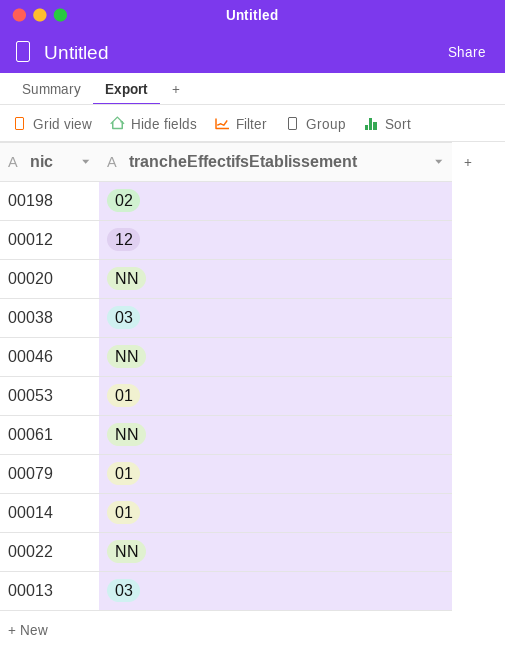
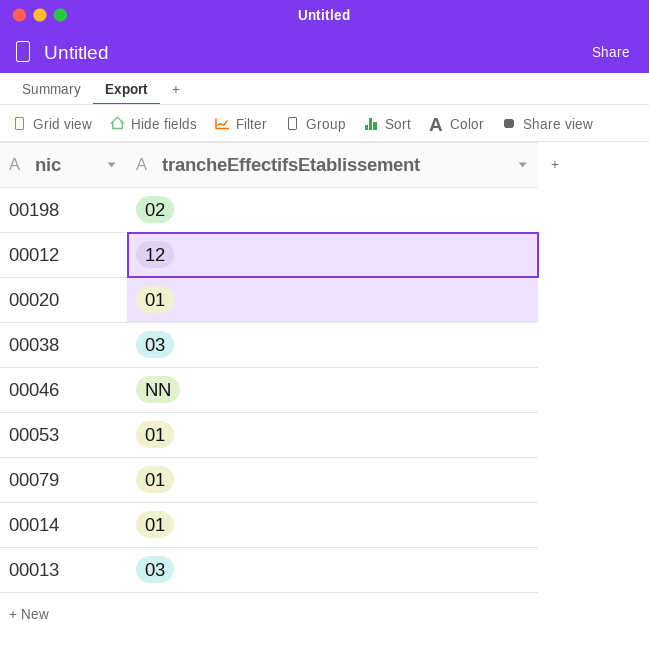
row 00061: NN -> none
row 00022: NN -> none
00020 | trancheEffectifsEtablissement: NN -> 01

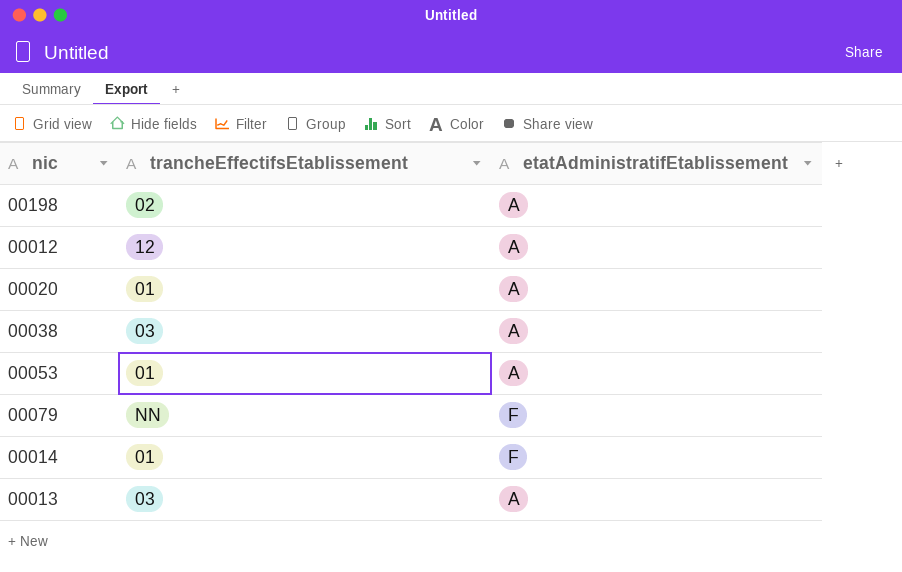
column etatAdministratifEtablissement | position: none -> 3
row 00046: NN -> none
00079 | trancheEffectifsEtablissement: 01 -> NN

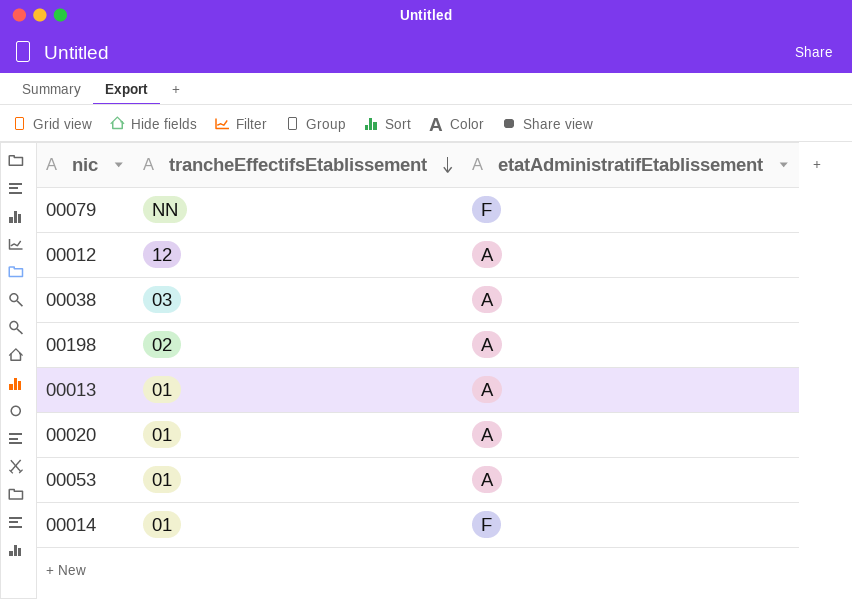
row order: none -> trancheEffectifsEtablissement descending
00013 | trancheEffectifsEtablissement: 03 -> 01

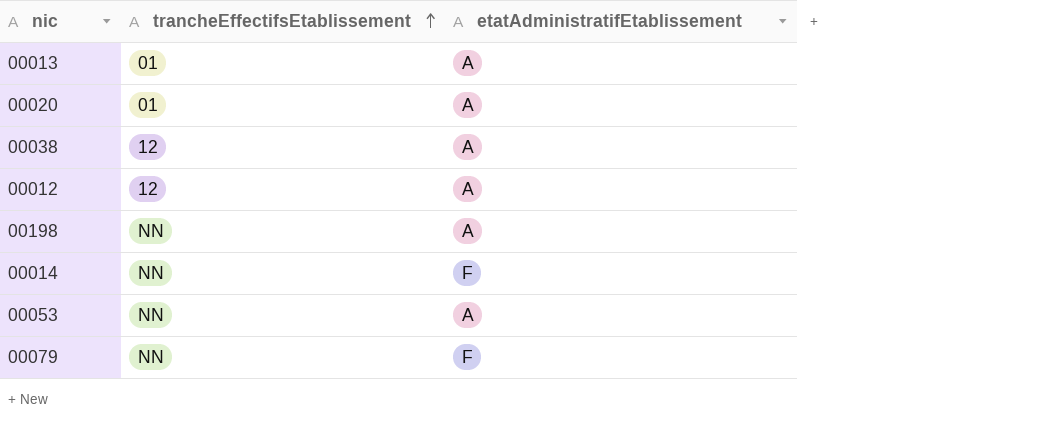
row order: trancheEffectifsEtablissement descending -> trancheEffectifsEtablissement ascending
00038 | trancheEffectifsEtablissement: 03 -> 12
00198 | trancheEffectifsEtablissement: 02 -> NN
00014 | trancheEffectifsEtablissement: 01 -> NN
00053 | trancheEffectifsEtablissement: 01 -> NN

